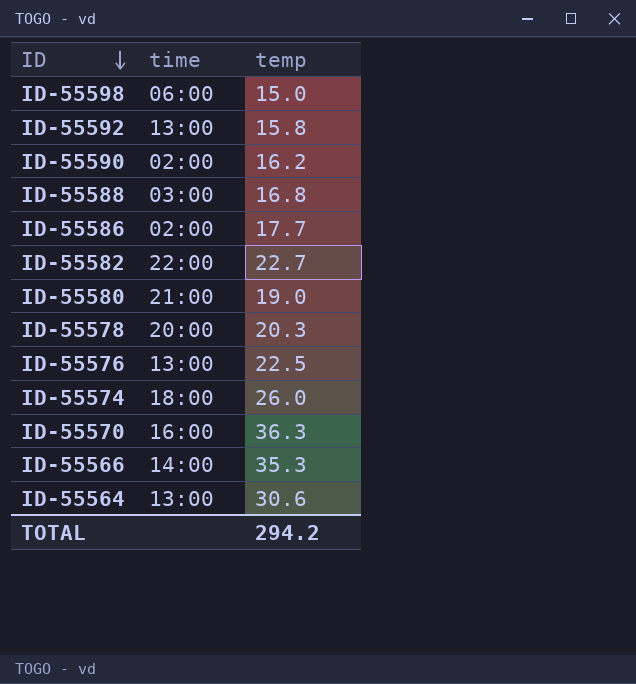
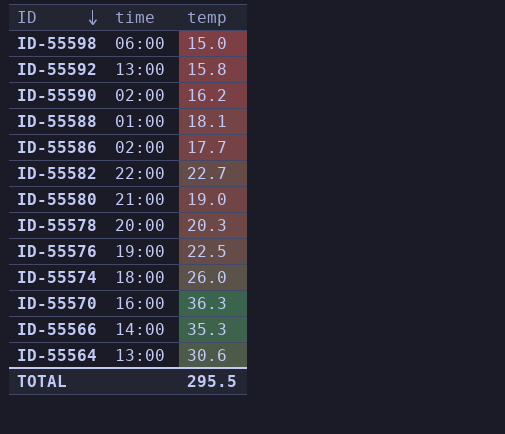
ID-55588 | time: 03:00 -> 01:00
ID-55588 | temp: 16.8 -> 18.1
ID-55576 | time: 13:00 -> 19:00
TOTAL | temp: 294.2 -> 295.5

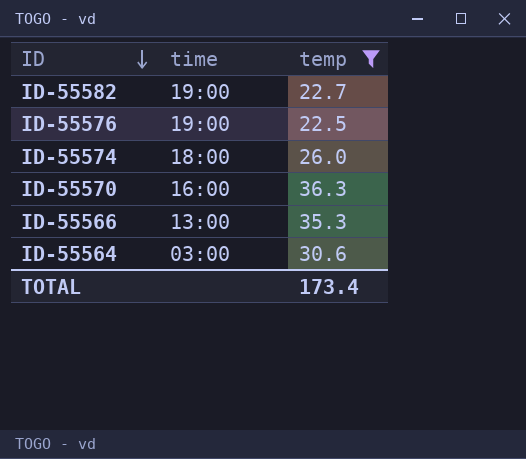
filter: none -> temp >= 22.5
ID-55582 | time: 22:00 -> 19:00
ID-55566 | time: 14:00 -> 13:00
ID-55564 | time: 13:00 -> 03:00
TOTAL | temp: 295.5 -> 173.4

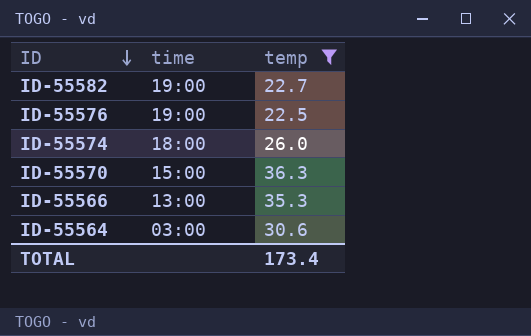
ID-55570 | time: 16:00 -> 15:00

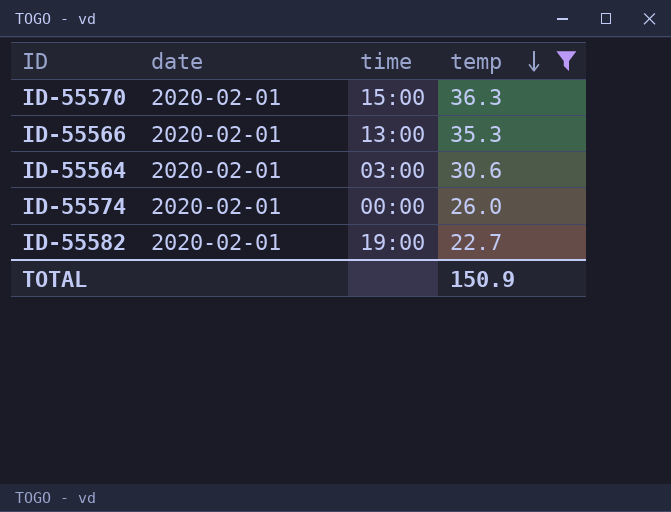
row order: ID descending -> temp descending
column date | position: none -> 2
row ID-55576: 19:00 | 22.5 -> none
ID-55574 | time: 18:00 -> 00:00
TOTAL | temp: 173.4 -> 150.9

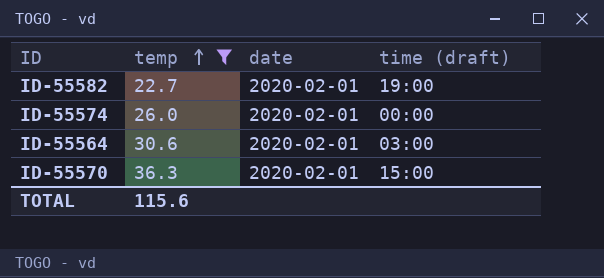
row order: temp descending -> temp ascending
column temp | position: 4 -> 2
column name: time -> time (draft)
row ID-55566: 2020-02-01 | 13:00 | 35.3 -> none
TOTAL | temp: 150.9 -> 115.6

